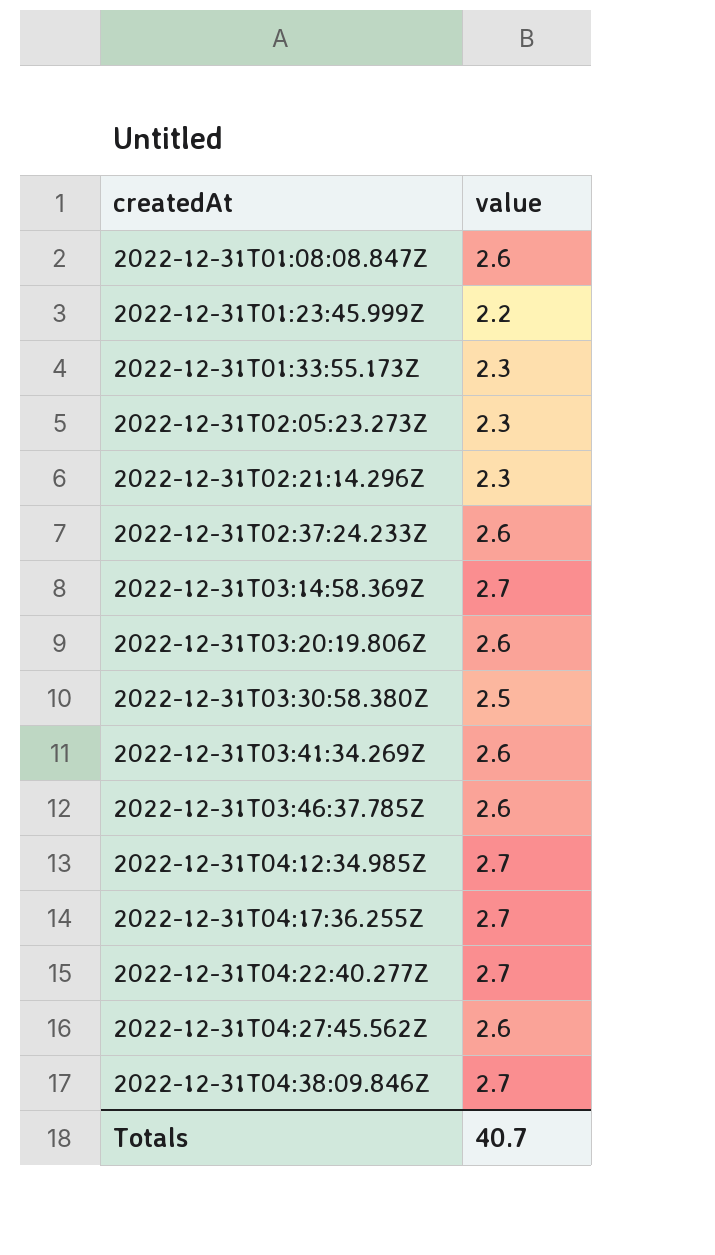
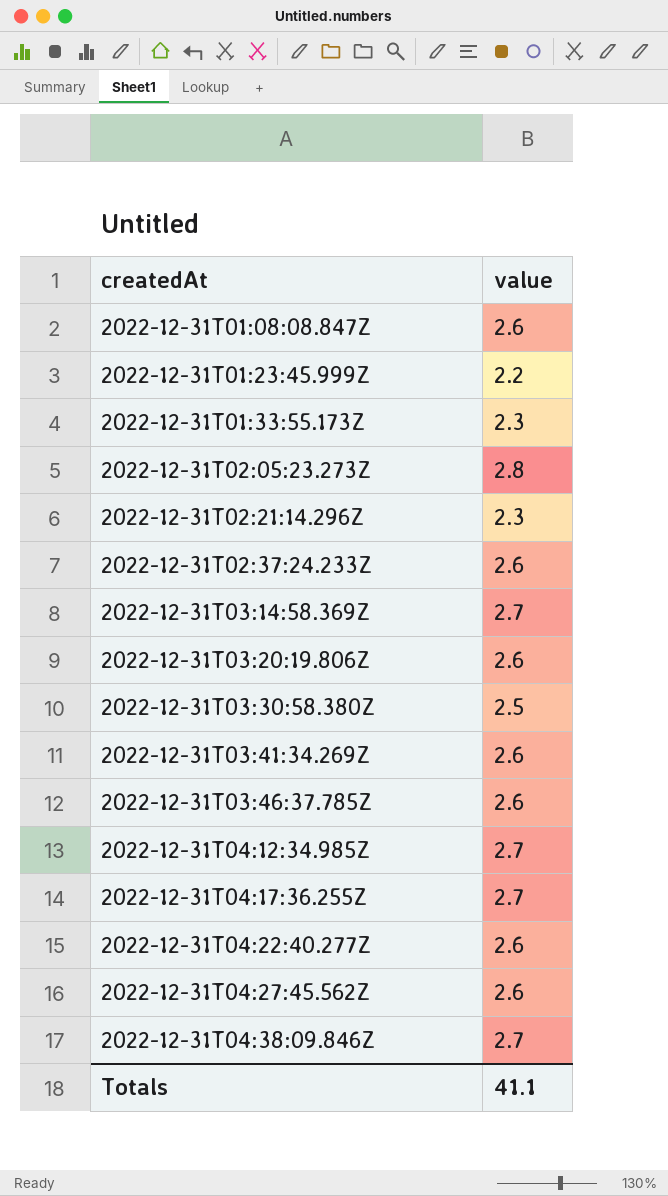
2022-12-31T02:05:23.273Z | value: 2.3 -> 2.8
2022-12-31T04:22:40.277Z | value: 2.7 -> 2.6
Totals | value: 40.7 -> 41.1

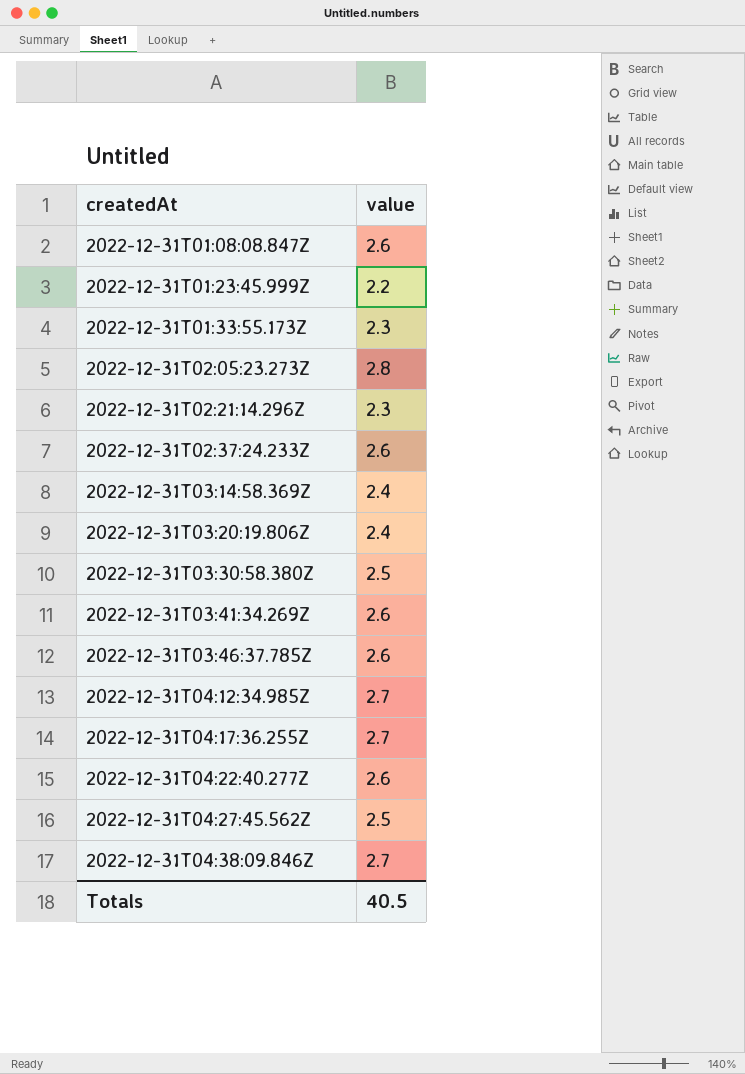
2022-12-31T03:14:58.369Z | value: 2.7 -> 2.4
2022-12-31T03:20:19.806Z | value: 2.6 -> 2.4
2022-12-31T04:27:45.562Z | value: 2.6 -> 2.5
Totals | value: 41.1 -> 40.5

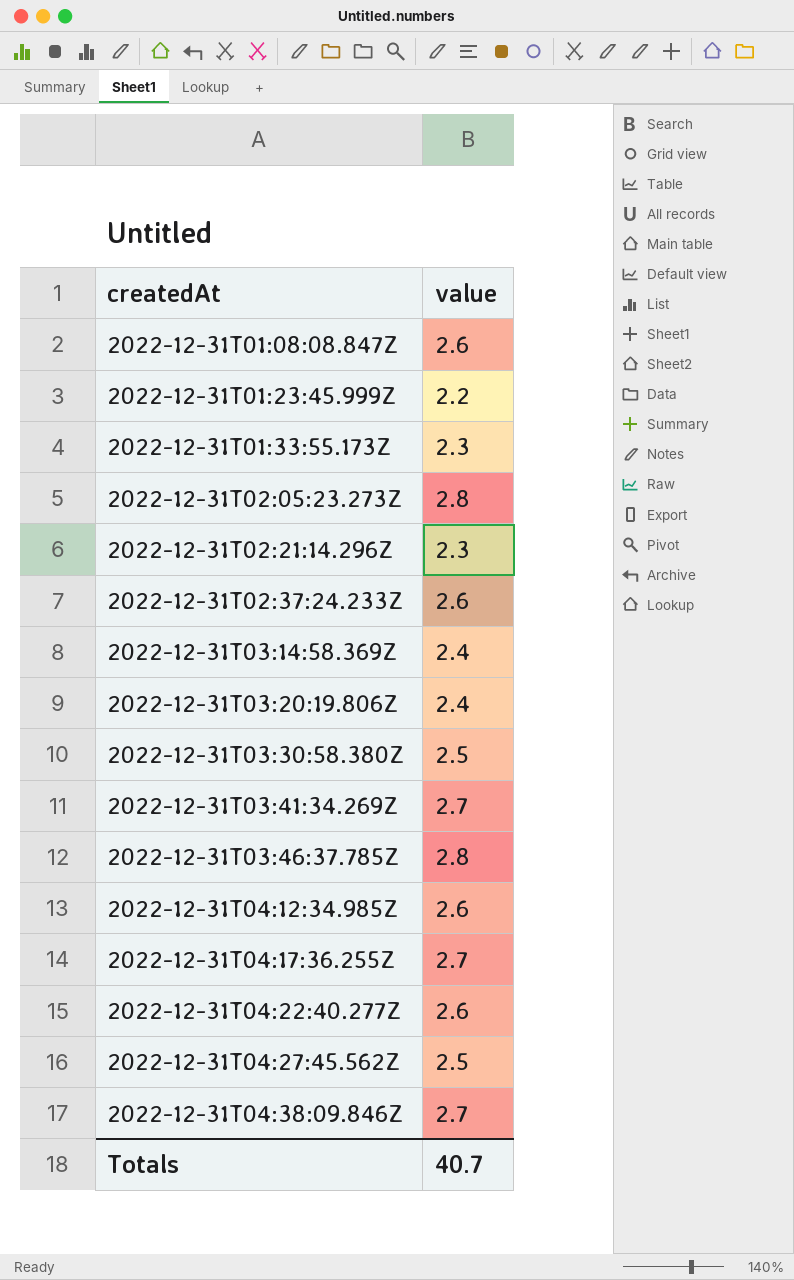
2022-12-31T03:41:34.269Z | value: 2.6 -> 2.7
2022-12-31T03:46:37.785Z | value: 2.6 -> 2.8
2022-12-31T04:12:34.985Z | value: 2.7 -> 2.6
Totals | value: 40.5 -> 40.7

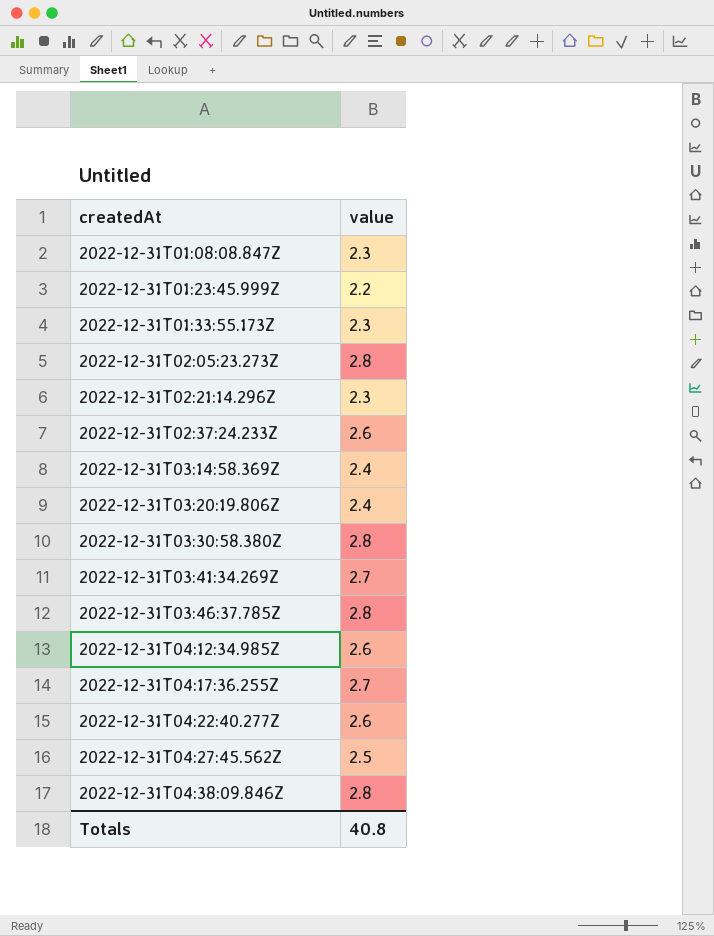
2022-12-31T01:08:08.847Z | value: 2.6 -> 2.3
2022-12-31T03:30:58.380Z | value: 2.5 -> 2.8
2022-12-31T04:38:09.846Z | value: 2.7 -> 2.8
Totals | value: 40.7 -> 40.8

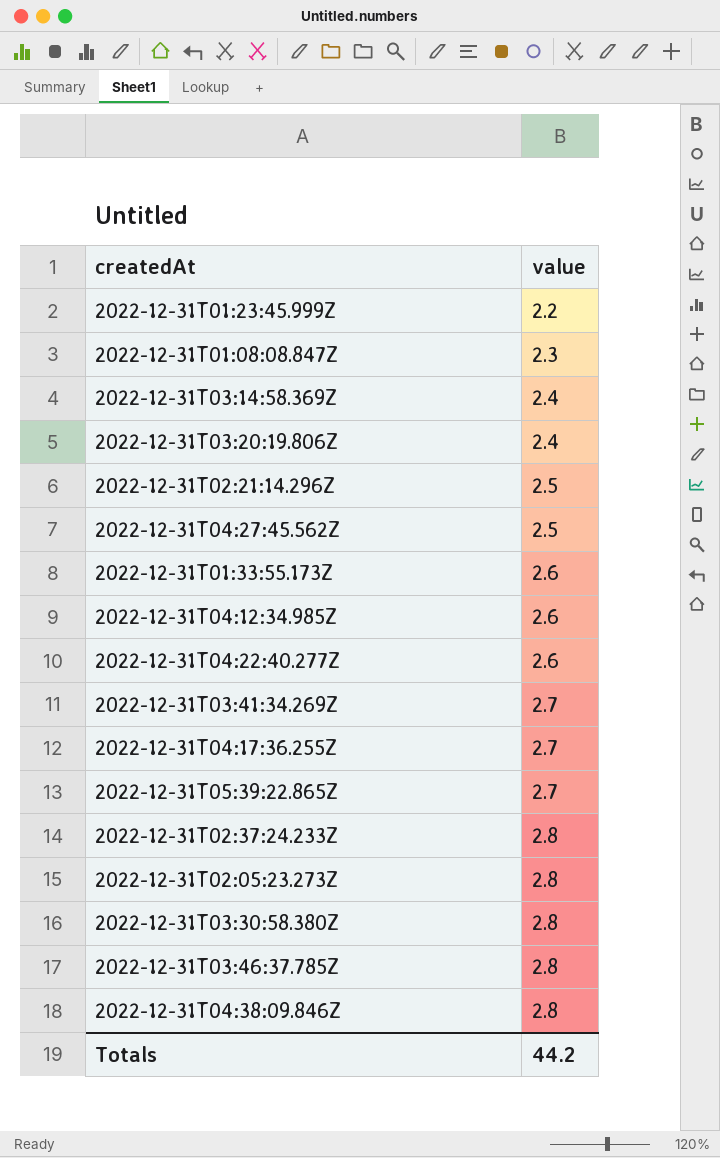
row order: createdAt ascending -> value ascending
2022-12-31T02:21:14.296Z | value: 2.3 -> 2.5
2022-12-31T01:33:55.173Z | value: 2.3 -> 2.6
row 2022-12-31T05:39:22.865Z: none -> 2.7
2022-12-31T02:37:24.233Z | value: 2.6 -> 2.8
Totals | value: 40.8 -> 44.2

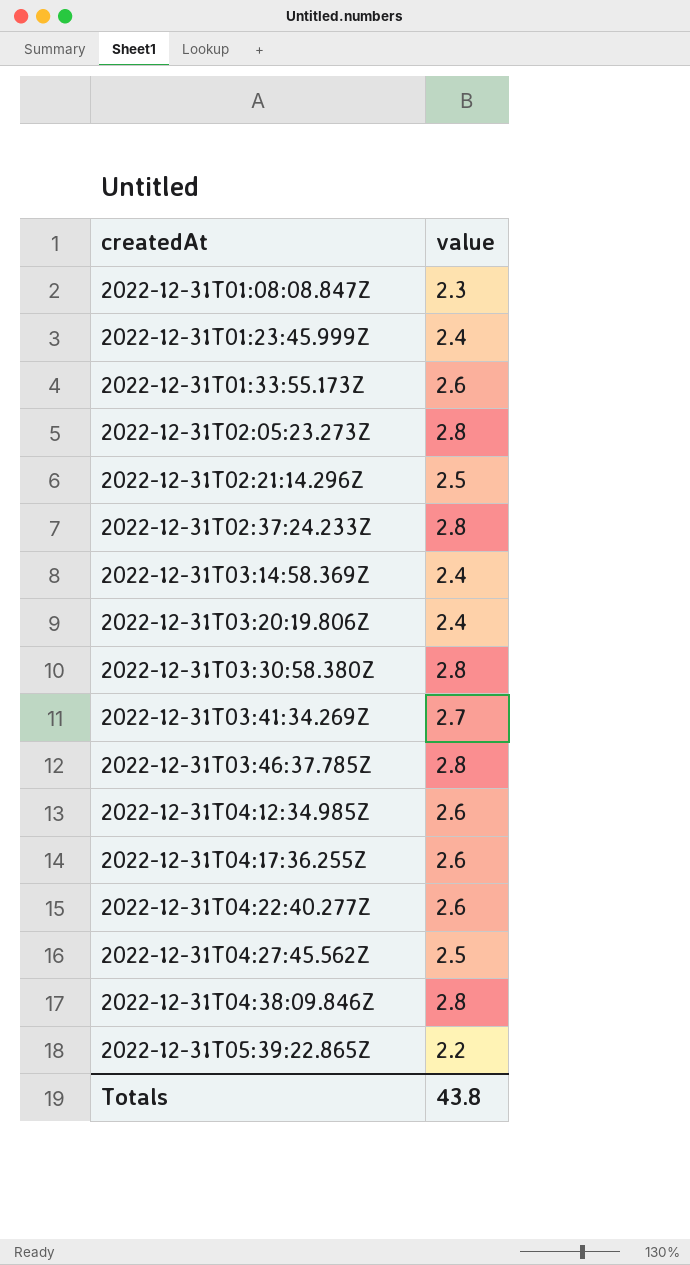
row order: value ascending -> createdAt ascending
2022-12-31T01:23:45.999Z | value: 2.2 -> 2.4
2022-12-31T04:17:36.255Z | value: 2.7 -> 2.6
2022-12-31T05:39:22.865Z | value: 2.7 -> 2.2
Totals | value: 44.2 -> 43.8

